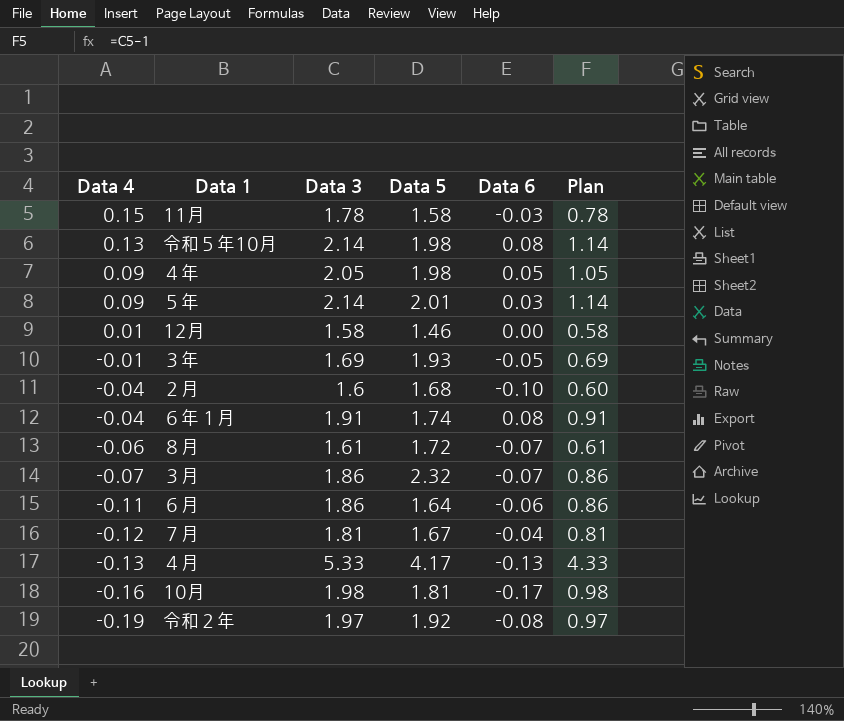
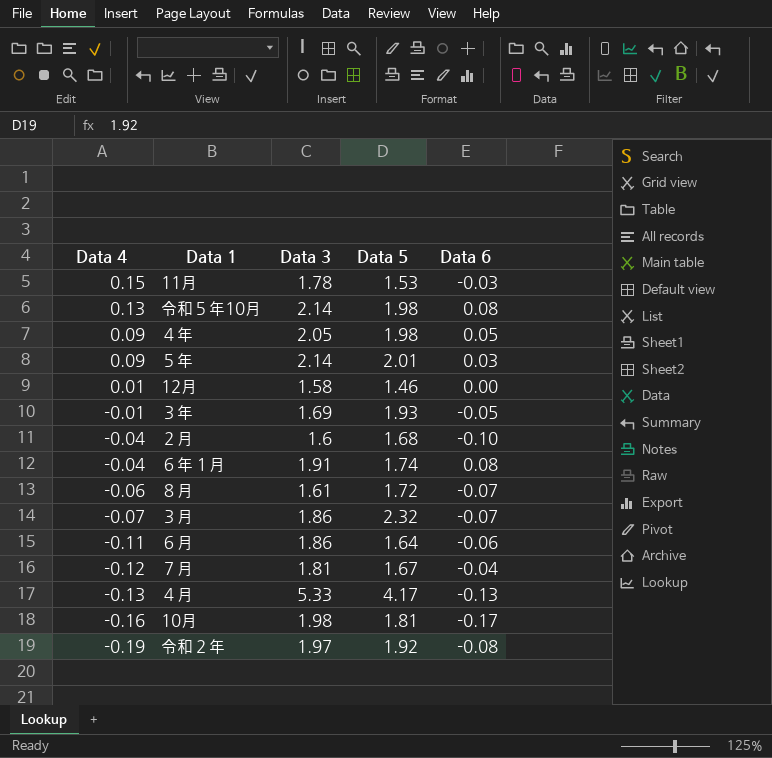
column Plan | formula: [Data 3] - 1 -> none
11月 | Data 5: 1.58 -> 1.53

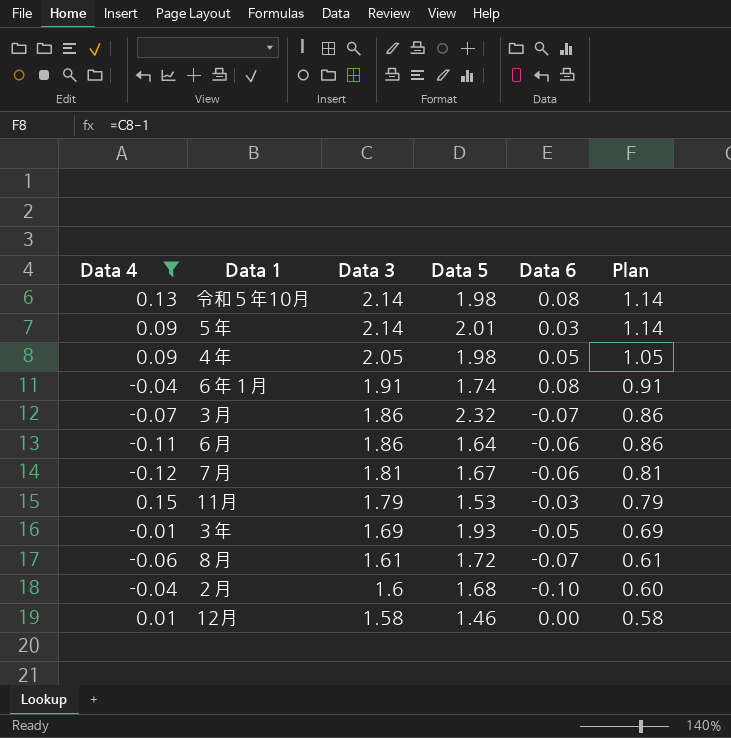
filter: none -> Data 4 >= -0.12
row order: Data 4 descending -> Data 3 descending
column Plan | formula: none -> [Data 3] - 1
７月 | Data 6: -0.04 -> -0.06
11月 | Data 3: 1.78 -> 1.79

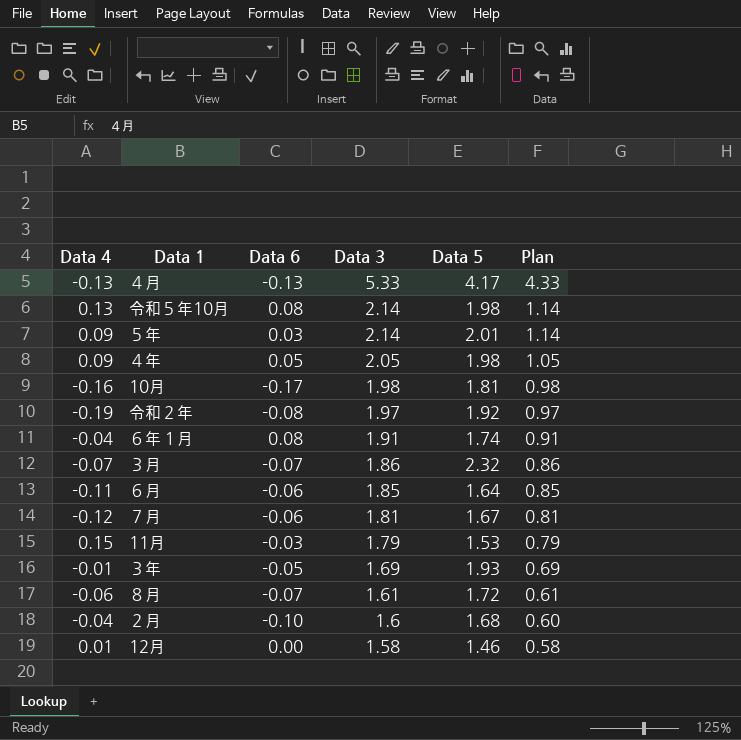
filter: Data 4 >= -0.12 -> none
column Data 6 | position: 5 -> 3
６月 | Data 3: 1.86 -> 1.85
６月 | Plan: 0.86 -> 0.85

